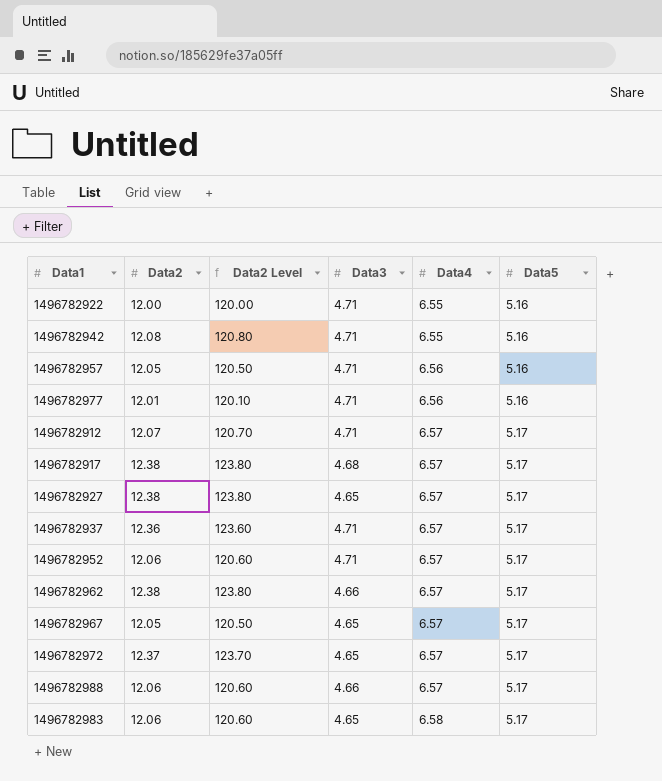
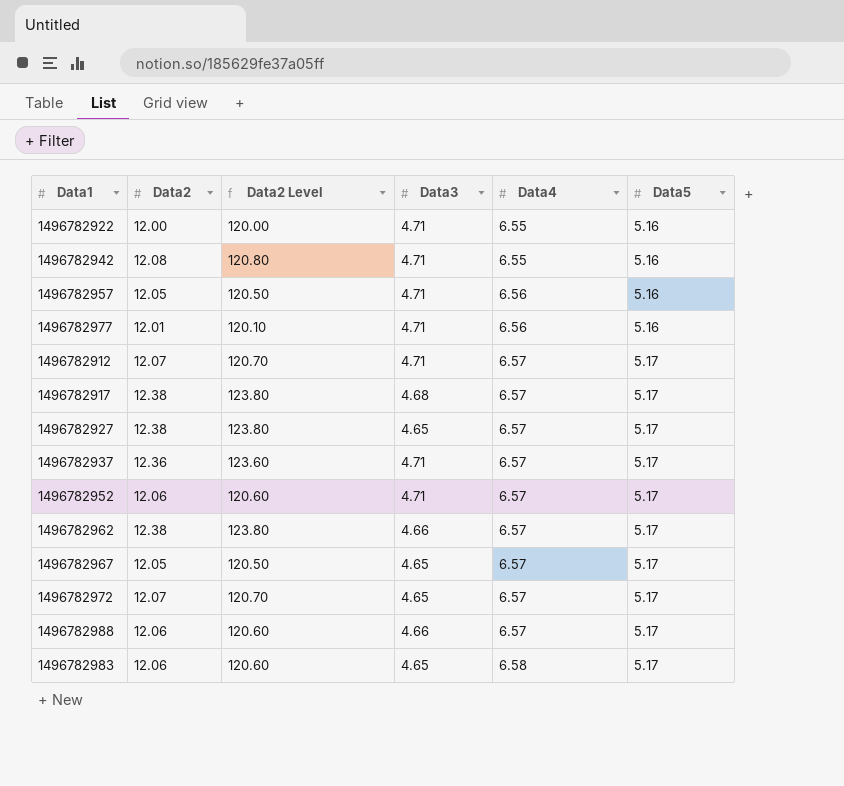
1496782972 | Data2: 12.37 -> 12.07
1496782972 | Data2 Level: 123.70 -> 120.70

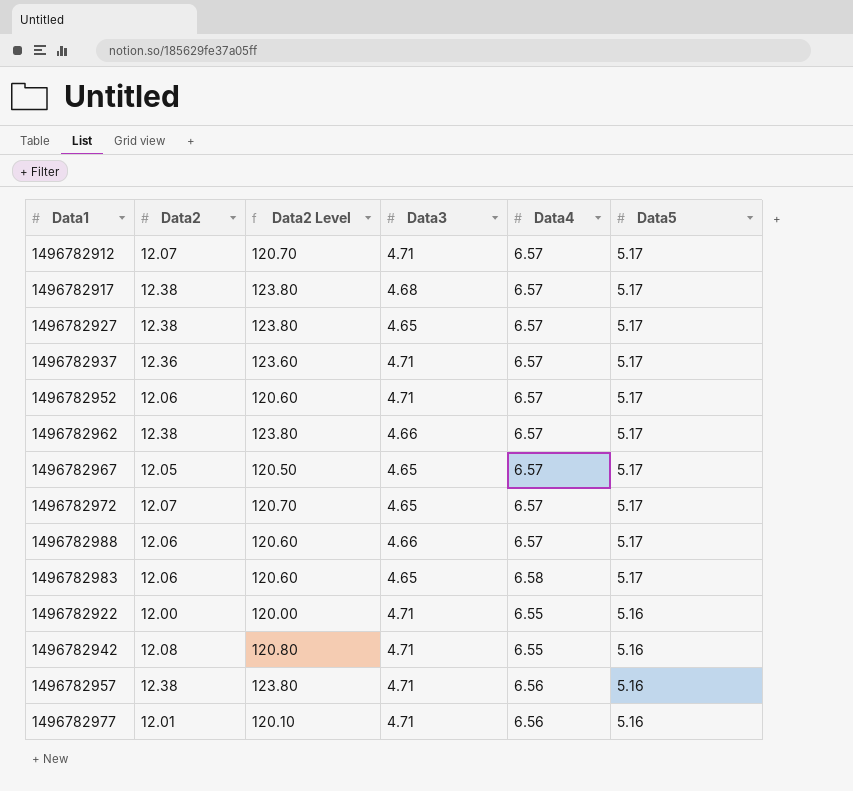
row order: Data4 ascending -> Data5 descending
1496782957 | Data2: 12.05 -> 12.38
1496782957 | Data2 Level: 120.50 -> 123.80

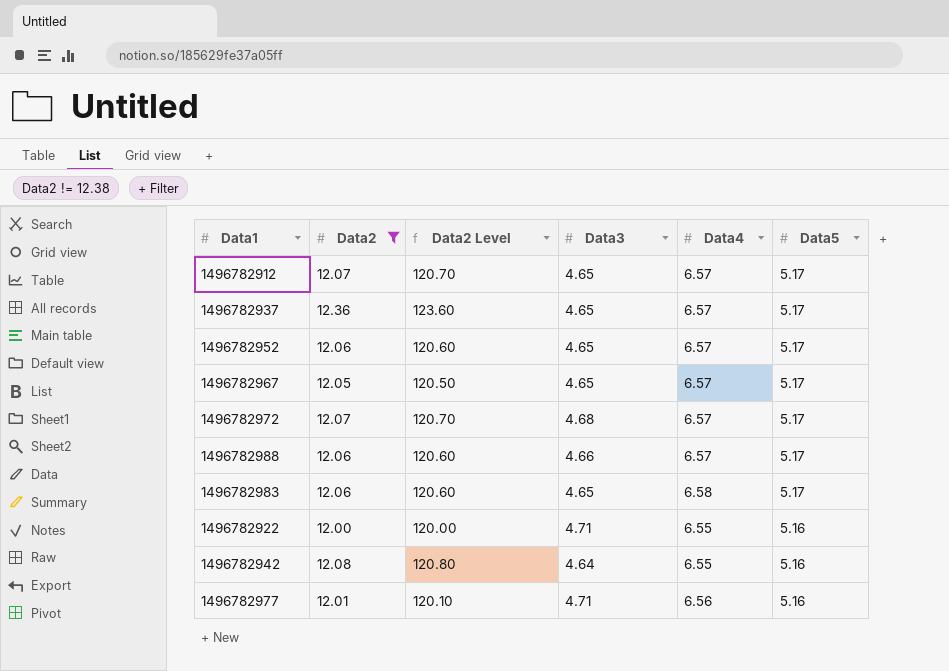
filter: none -> Data2 != 12.38
1496782912 | Data3: 4.71 -> 4.65
1496782937 | Data3: 4.71 -> 4.65
1496782952 | Data3: 4.71 -> 4.65
1496782972 | Data3: 4.65 -> 4.68
1496782942 | Data3: 4.71 -> 4.64

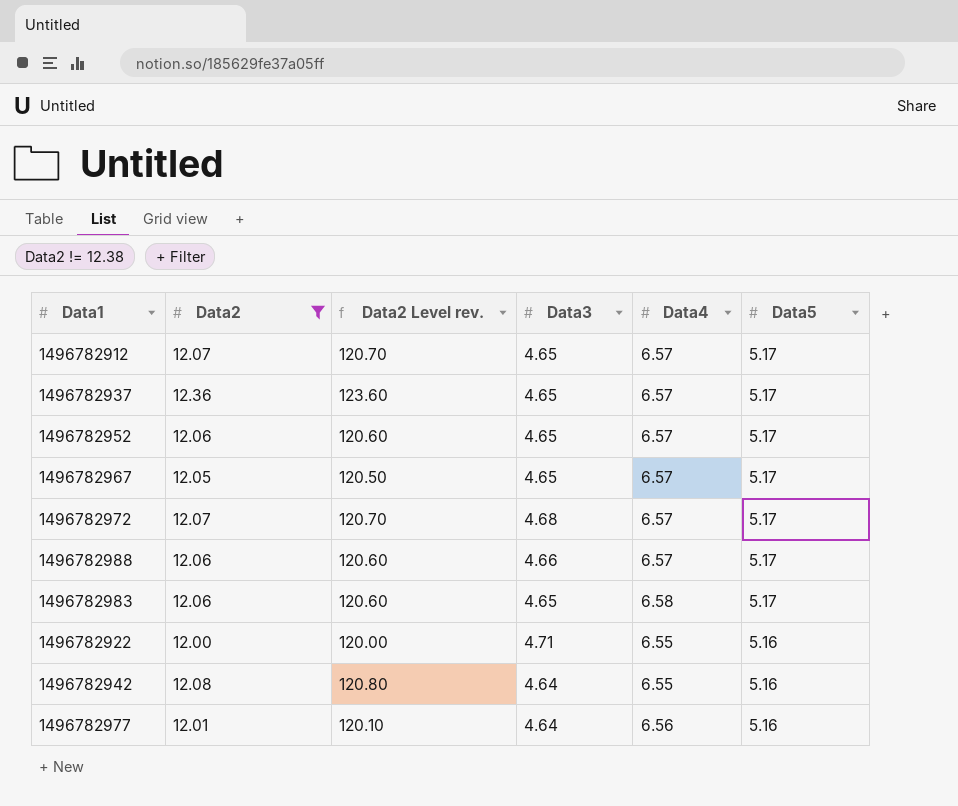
column name: Data2 Level -> Data2 Level rev.
1496782977 | Data3: 4.71 -> 4.64

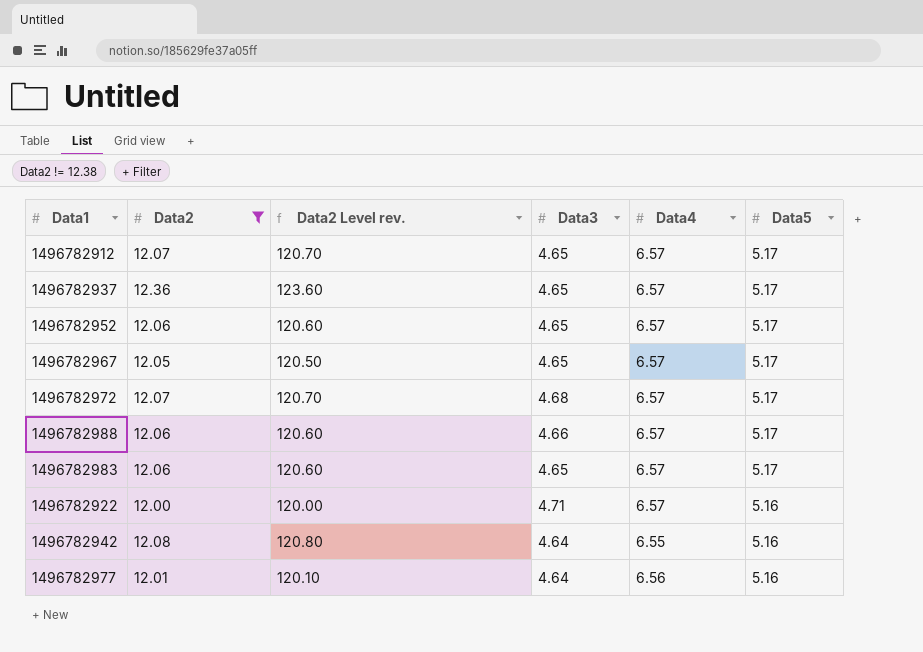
1496782983 | Data4: 6.58 -> 6.57
1496782922 | Data4: 6.55 -> 6.57

